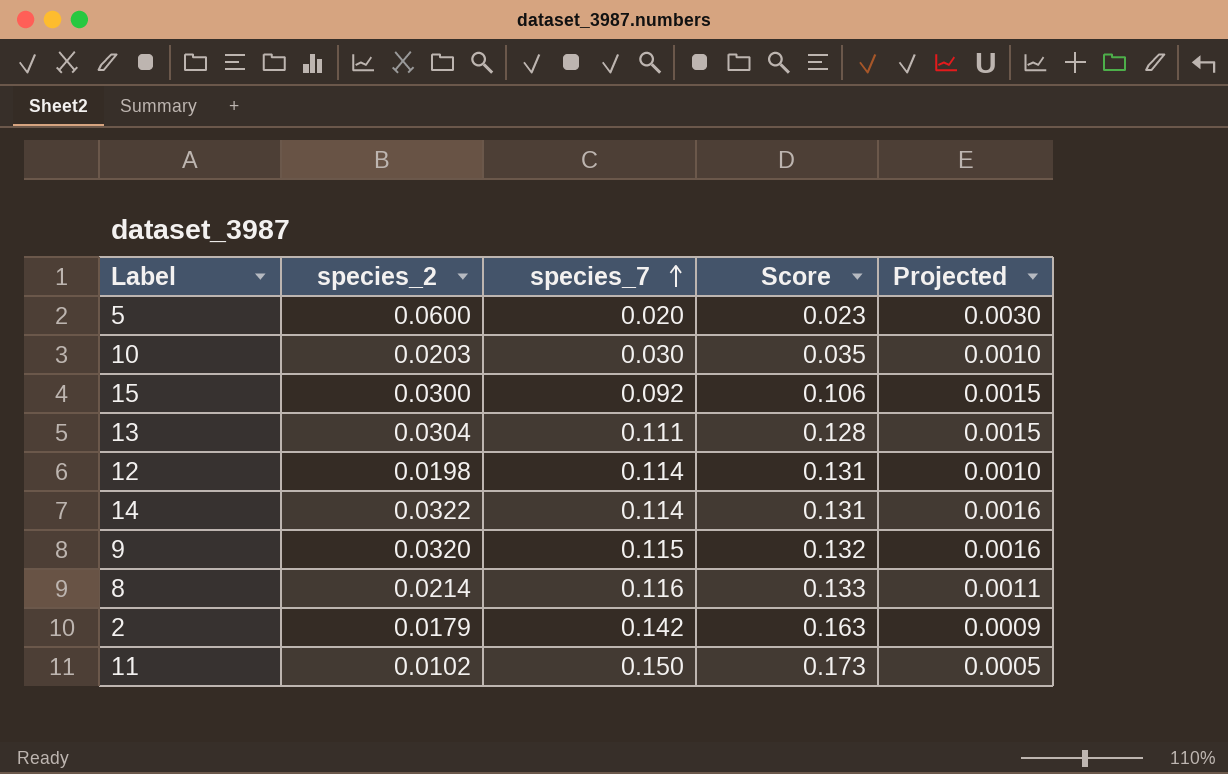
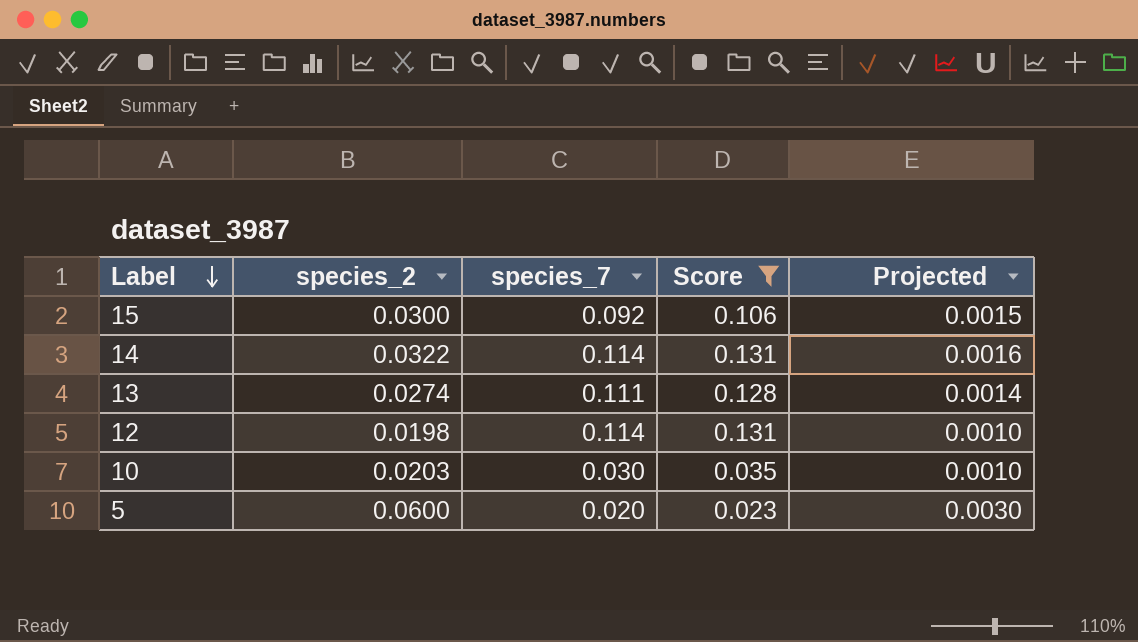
filter: none -> Score <= 0.131
row order: species_7 ascending -> Label descending
13 | species_2: 0.0304 -> 0.0274
13 | Projected: 0.0015 -> 0.0014

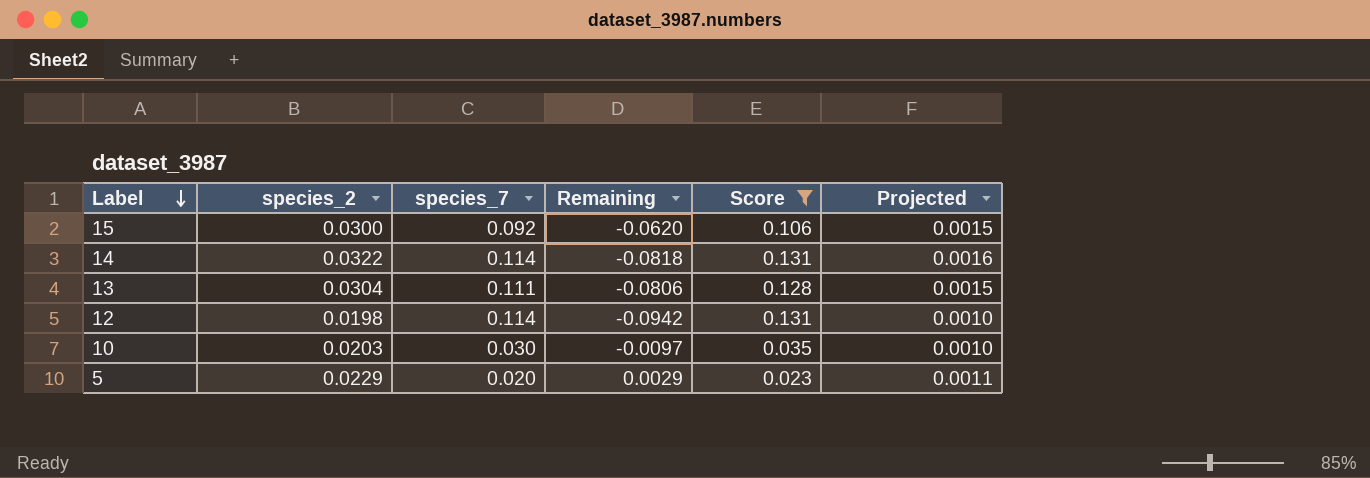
column Remaining | formula: none -> [species_2] - [species_7]
13 | species_2: 0.0274 -> 0.0304
13 | Projected: 0.0014 -> 0.0015
5 | species_2: 0.0600 -> 0.0229
5 | Projected: 0.0030 -> 0.0011

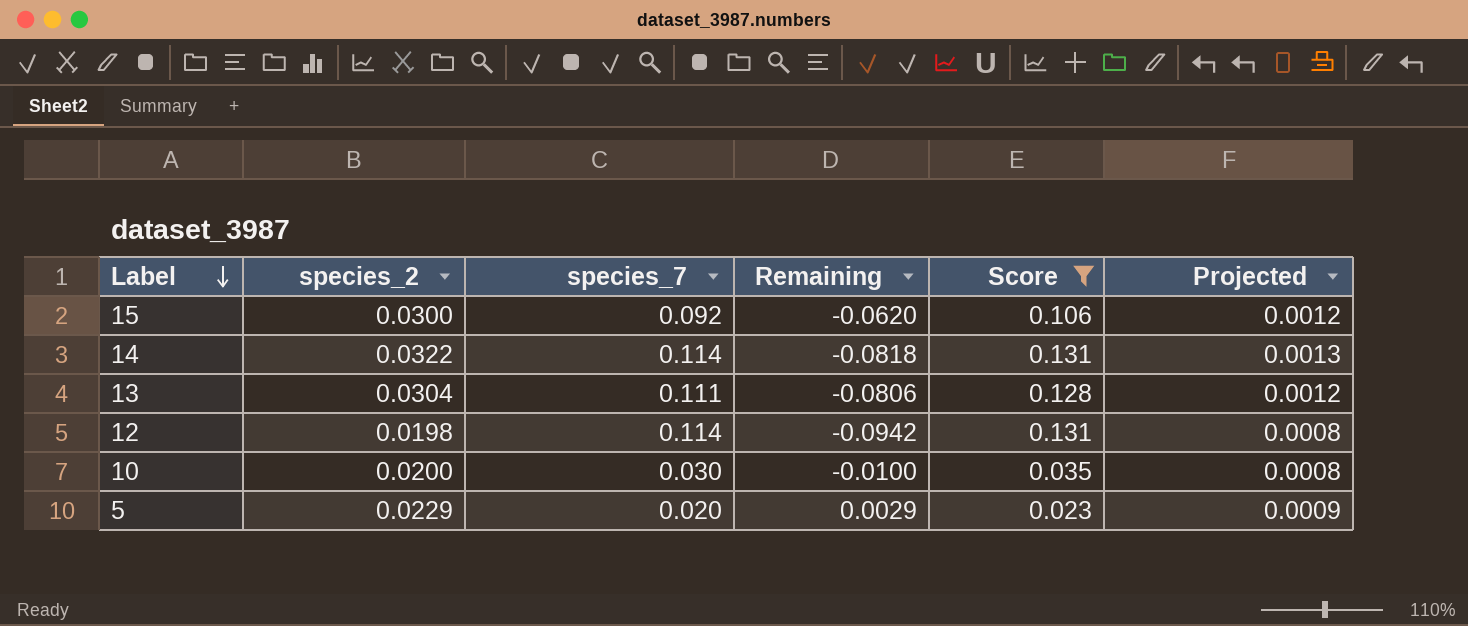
column Projected | formula: [species_2] * 0.05 -> [species_2] * 0.04
10 | species_2: 0.0203 -> 0.0200
10 | Remaining: -0.0097 -> -0.0100

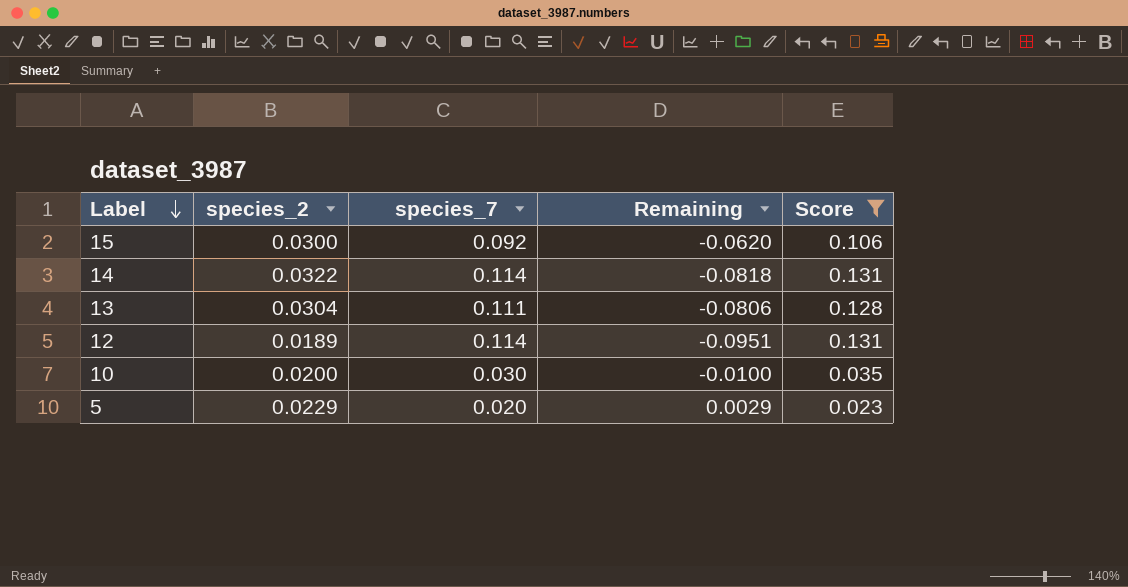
column Projected | formula: [species_2] * 0.04 -> none
12 | species_2: 0.0198 -> 0.0189
12 | Remaining: -0.0942 -> -0.0951

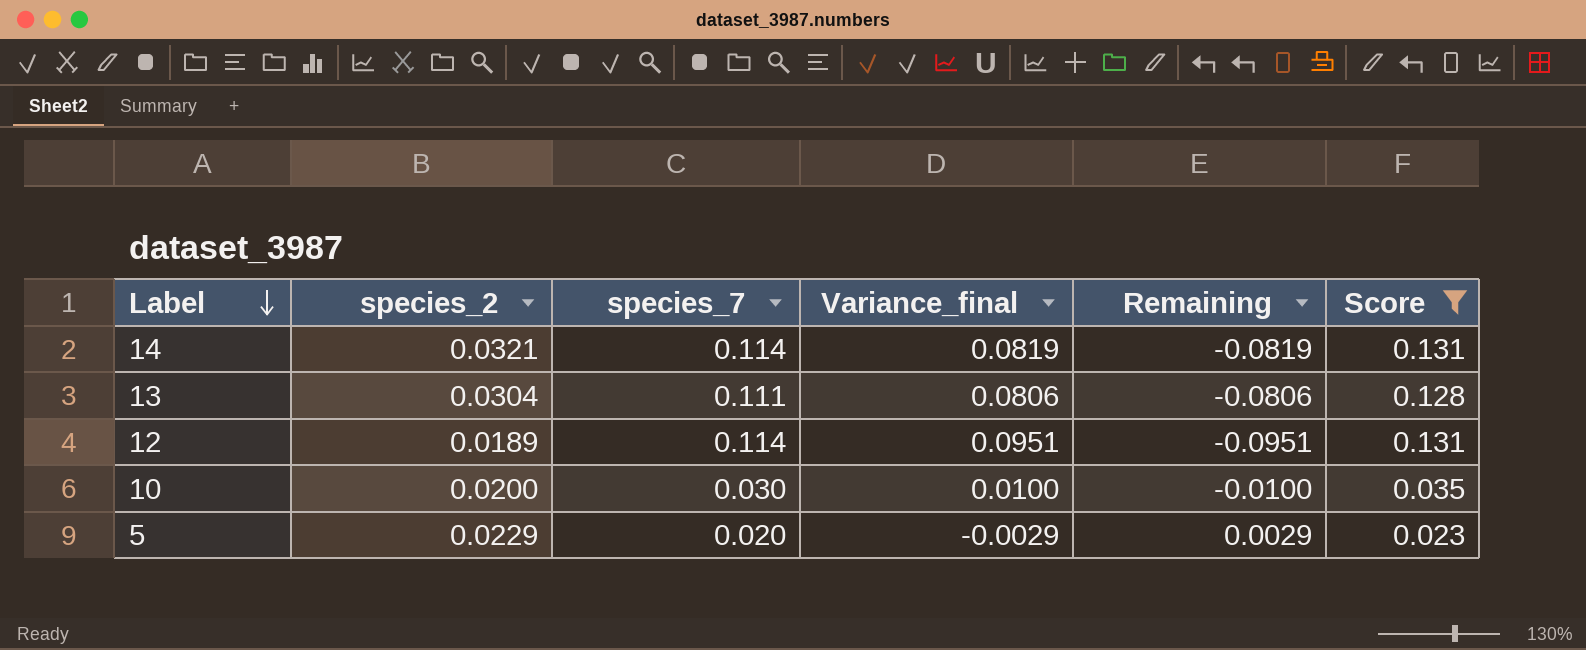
column Variance_final | formula: none -> [species_7] - [species_2]
row 15: 0.0300 | 0.092 | -0.0620 | 0.106 -> none
14 | species_2: 0.0322 -> 0.0321
14 | Remaining: -0.0818 -> -0.0819

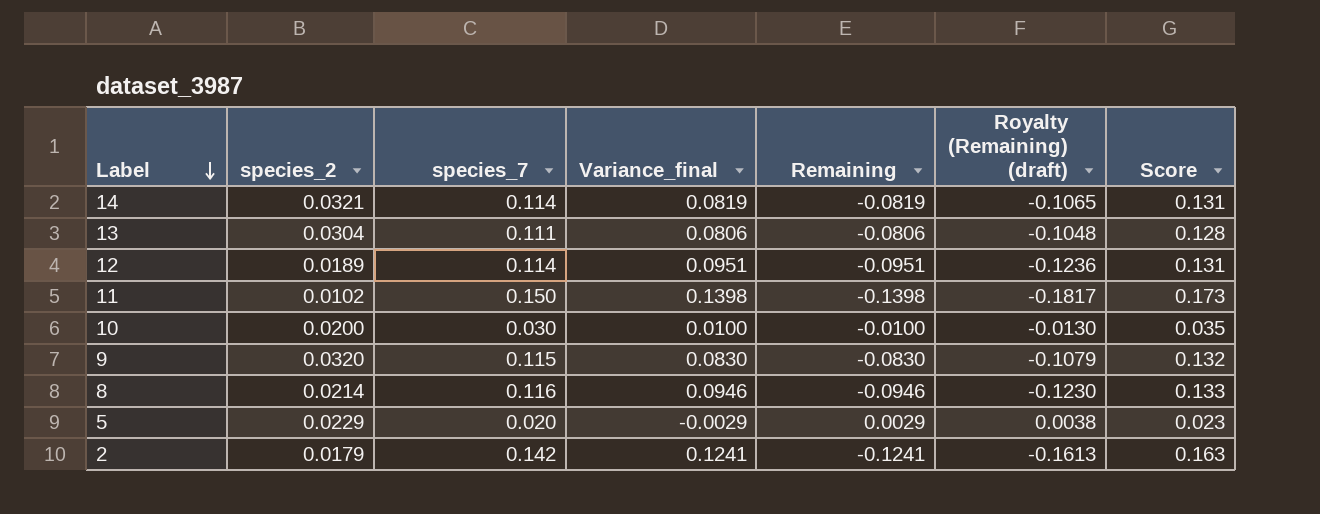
filter: Score <= 0.131 -> none
column Royalty (Remaining) (draft) | formula: none -> [Remaining] * 1.3

